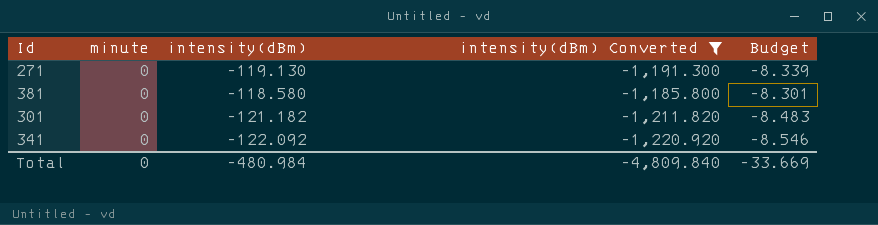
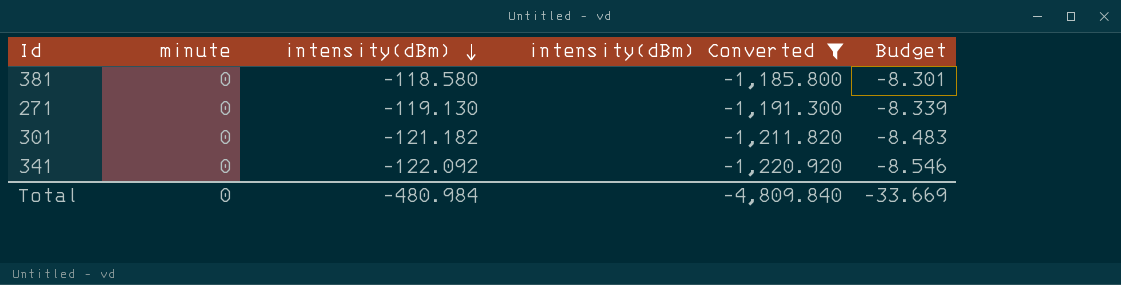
row order: none -> intensity(dBm) descending

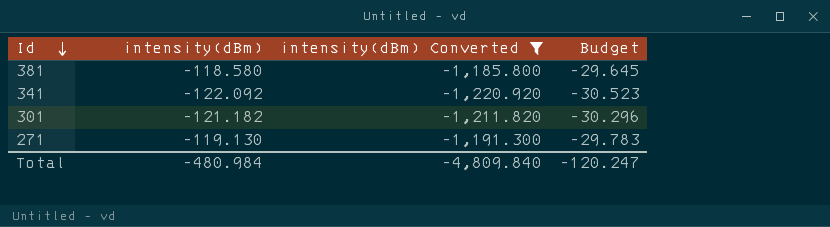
row order: intensity(dBm) descending -> Id descending
column minute | position: 2 -> none
column Budget | formula: [intensity(dBm)] * 0.07 -> [intensity(dBm)] * 0.25
Total | Budget: -33.669 -> -120.247

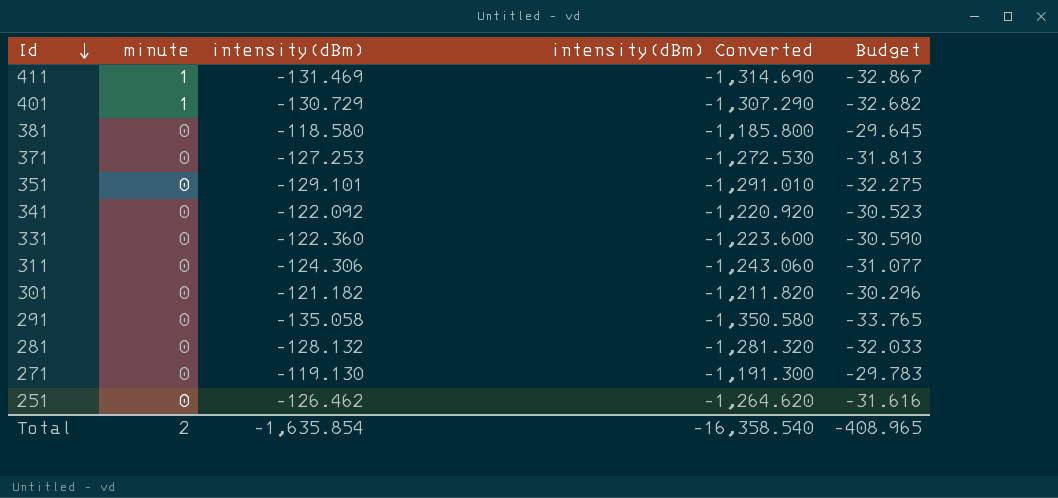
filter: intensity(dBm) Converted >= -1,220.920 -> none
column minute | position: none -> 2
Total | intensity(dBm): -480.984 -> -1,635.854
Total | intensity(dBm) Converted: -4,809.840 -> -16,358.540
Total | Budget: -120.247 -> -408.965

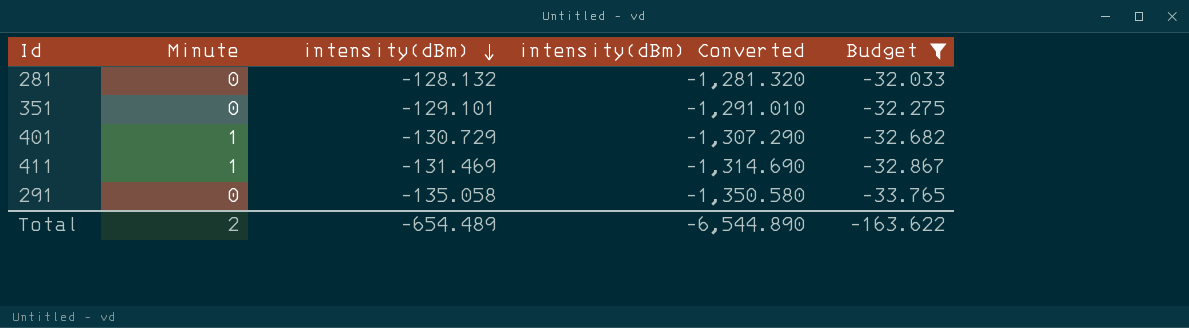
filter: none -> Budget <= -32.033
row order: Id descending -> intensity(dBm) descending
column name: minute -> Minute
Total | intensity(dBm): -1,635.854 -> -654.489
Total | intensity(dBm) Converted: -16,358.540 -> -6,544.890
Total | Budget: -408.965 -> -163.622

